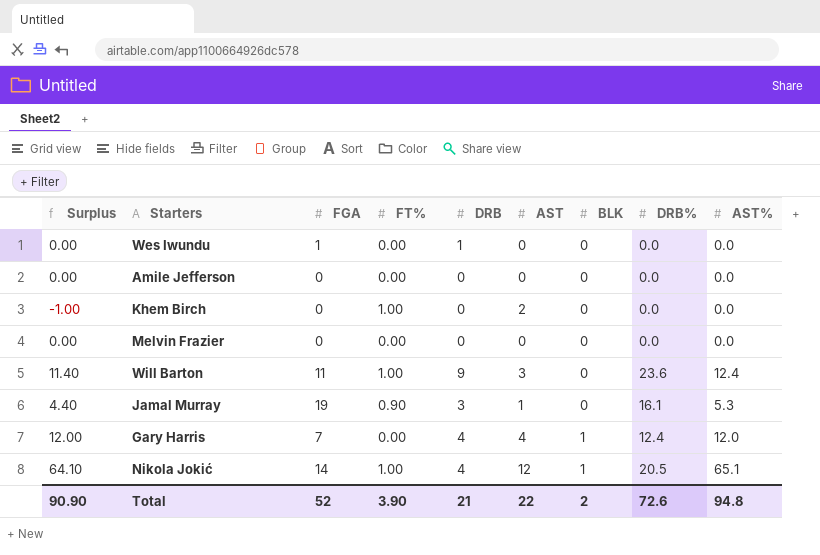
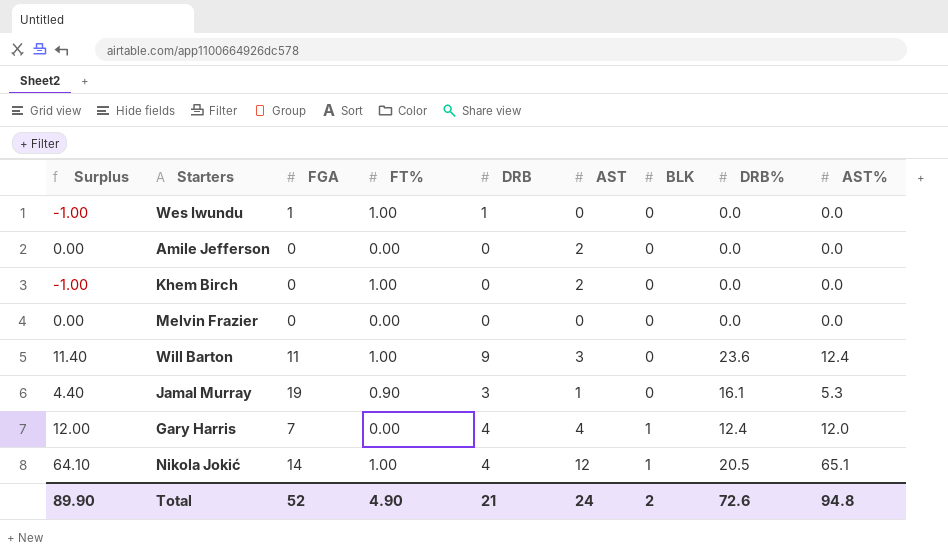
Wes Iwundu | Surplus: 0.00 -> -1.00
Wes Iwundu | FT%: 0.00 -> 1.00
Amile Jefferson | AST: 0 -> 2
Total | Surplus: 90.90 -> 89.90
Total | FT%: 3.90 -> 4.90
Total | AST: 22 -> 24

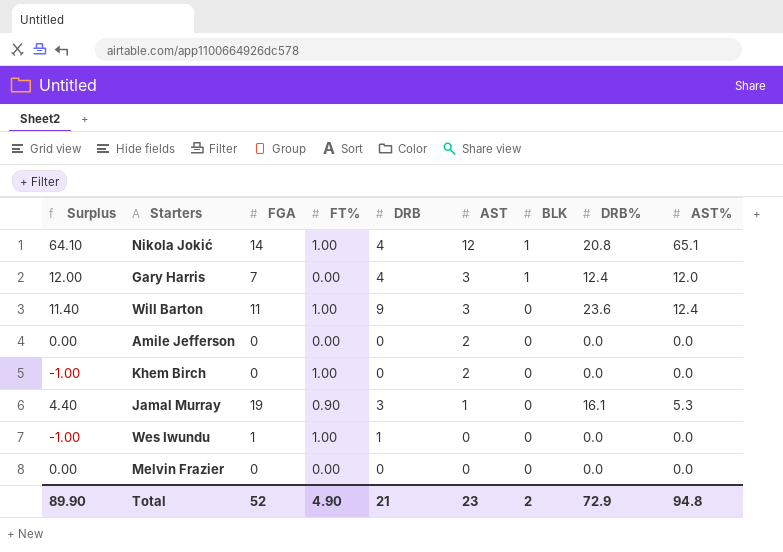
row order: BLK ascending -> AST descending
Nikola Jokić | DRB%: 20.5 -> 20.8
Gary Harris | AST: 4 -> 3
Total | AST: 24 -> 23
Total | DRB%: 72.6 -> 72.9

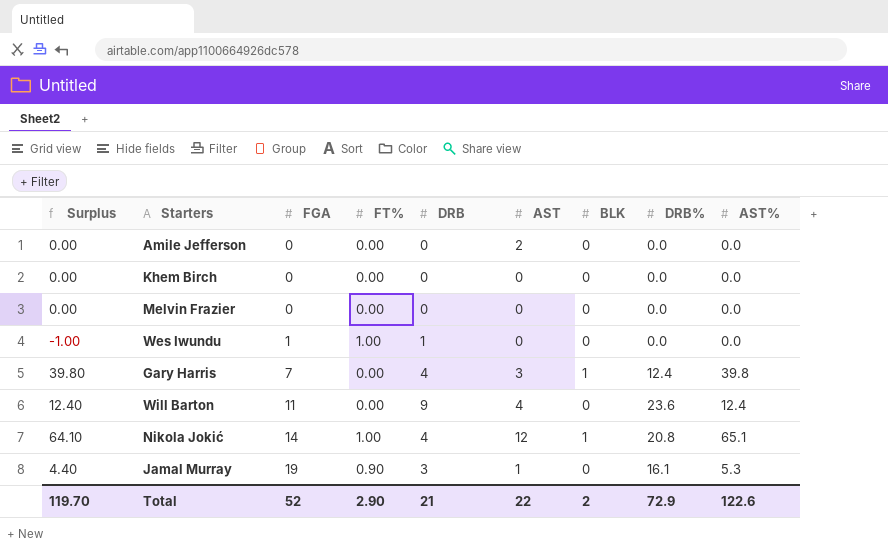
row order: AST descending -> FGA ascending
Khem Birch | Surplus: -1.00 -> 0.00
Khem Birch | FT%: 1.00 -> 0.00
Khem Birch | AST: 2 -> 0
Gary Harris | Surplus: 12.00 -> 39.80
Gary Harris | AST%: 12.0 -> 39.8
Will Barton | Surplus: 11.40 -> 12.40
Will Barton | FT%: 1.00 -> 0.00
Will Barton | AST: 3 -> 4
Total | Surplus: 89.90 -> 119.70
Total | FT%: 4.90 -> 2.90
Total | AST: 23 -> 22
Total | AST%: 94.8 -> 122.6

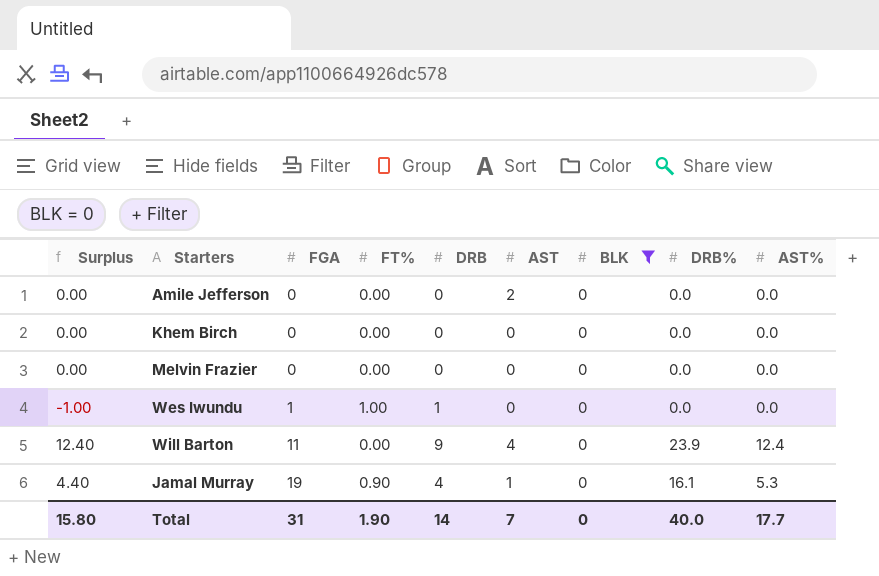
filter: none -> BLK = 0
Will Barton | DRB%: 23.6 -> 23.9
Jamal Murray | DRB: 3 -> 4
Total | Surplus: 119.70 -> 15.80
Total | FGA: 52 -> 31
Total | FT%: 2.90 -> 1.90
Total | DRB: 21 -> 14
Total | AST: 22 -> 7
Total | BLK: 2 -> 0
Total | DRB%: 72.9 -> 40.0
Total | AST%: 122.6 -> 17.7

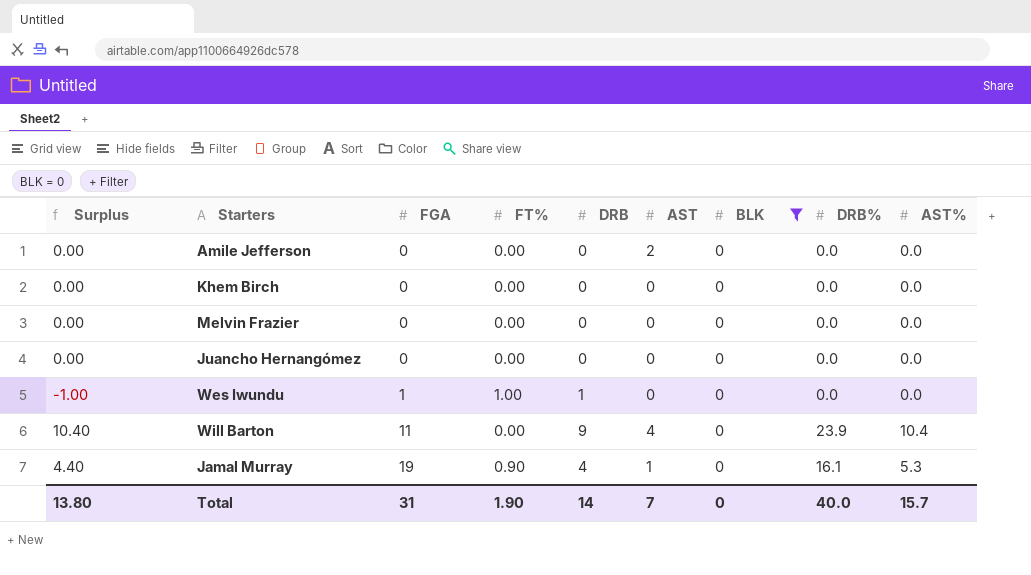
row Juancho Hernangómez: none -> 0.00 | 0 | 0.00 | 0 | 0 | 0 | 0.0 | 0.0
Will Barton | Surplus: 12.40 -> 10.40
Will Barton | AST%: 12.4 -> 10.4
Total | Surplus: 15.80 -> 13.80
Total | AST%: 17.7 -> 15.7

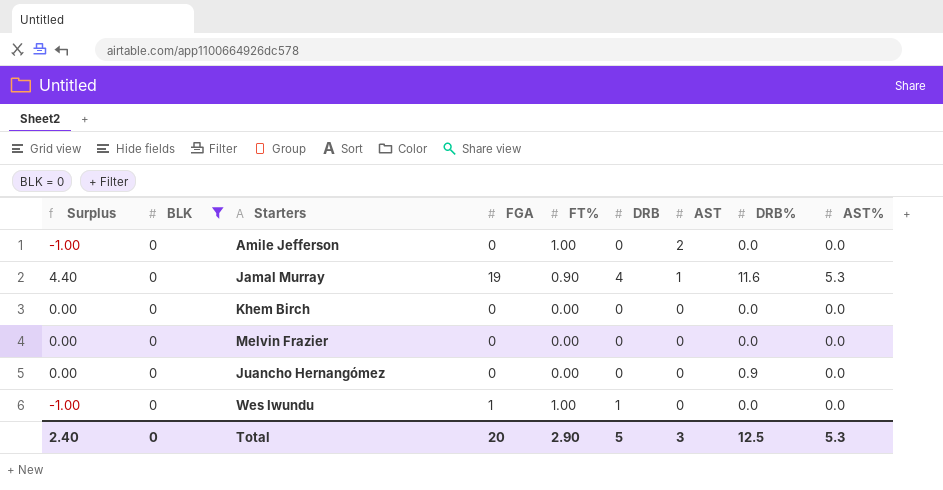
row order: FGA ascending -> AST descending
column BLK | position: 7 -> 2
row Will Barton: 10.40 | 11 | 0.00 | 9 | 4 | 0 | 23.9 | 10.4 -> none
Amile Jefferson | Surplus: 0.00 -> -1.00
Amile Jefferson | FT%: 0.00 -> 1.00
Jamal Murray | DRB%: 16.1 -> 11.6
Juancho Hernangómez | DRB%: 0.0 -> 0.9
Total | Surplus: 13.80 -> 2.40
Total | FGA: 31 -> 20
Total | FT%: 1.90 -> 2.90
Total | DRB: 14 -> 5
Total | AST: 7 -> 3
Total | DRB%: 40.0 -> 12.5
Total | AST%: 15.7 -> 5.3

